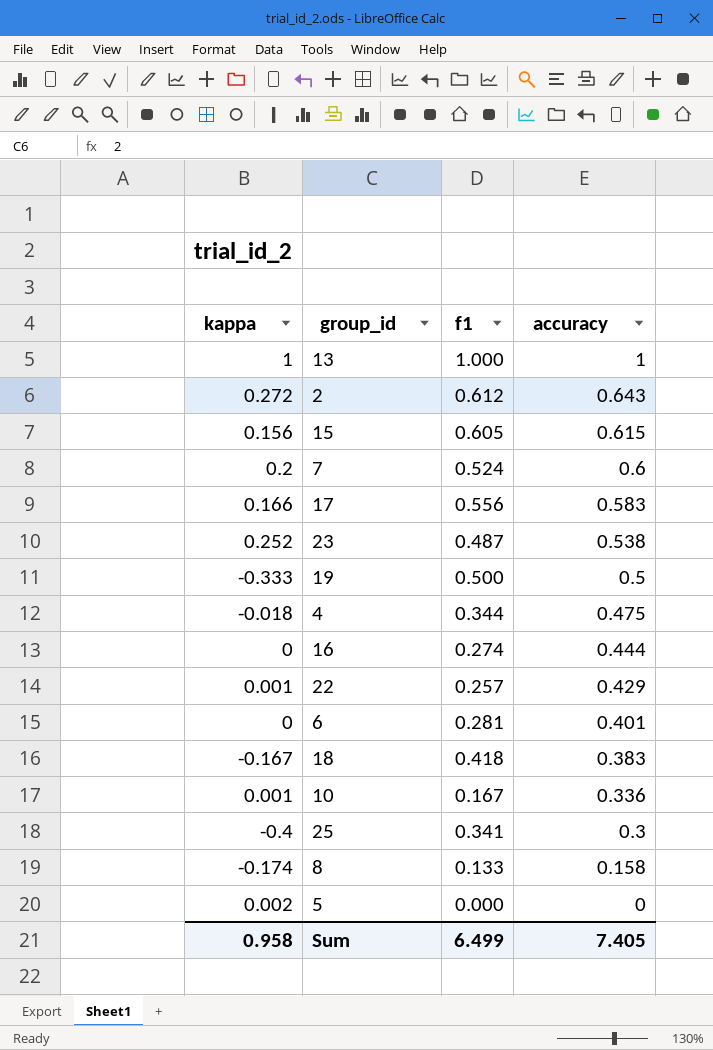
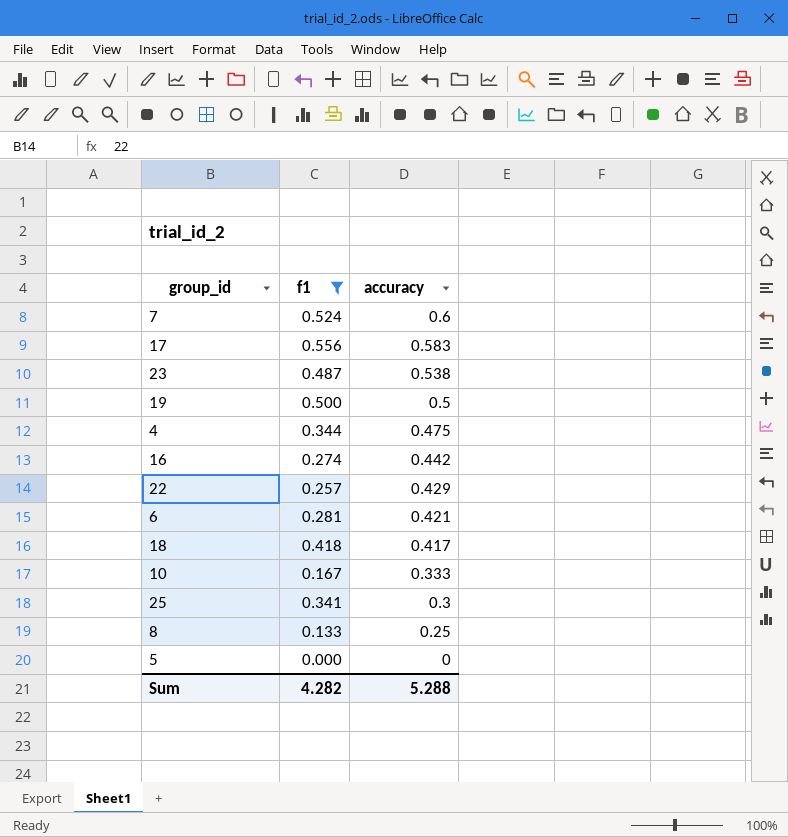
filter: none -> f1 <= 0.556
column kappa | position: 1 -> none
16 | accuracy: 0.444 -> 0.442
6 | accuracy: 0.401 -> 0.421
18 | accuracy: 0.383 -> 0.417
10 | accuracy: 0.336 -> 0.333
8 | accuracy: 0.158 -> 0.25
Sum | f1: 6.499 -> 4.282
Sum | accuracy: 7.405 -> 5.288

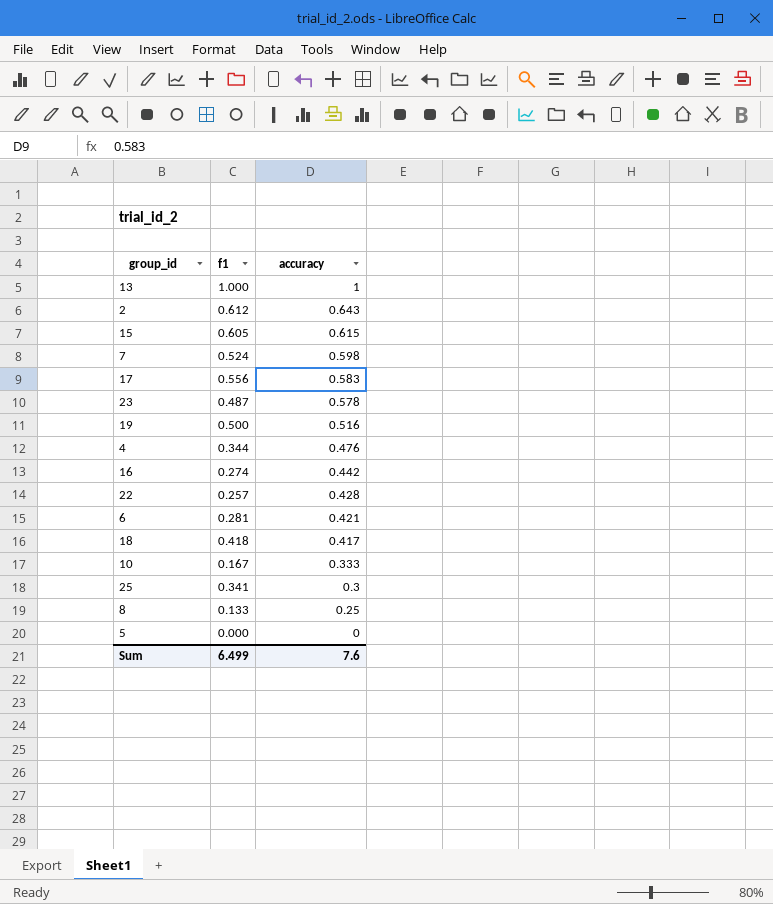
filter: f1 <= 0.556 -> none
7 | accuracy: 0.6 -> 0.598
23 | accuracy: 0.538 -> 0.578
19 | accuracy: 0.5 -> 0.516
4 | accuracy: 0.475 -> 0.476
22 | accuracy: 0.429 -> 0.428
Sum | f1: 4.282 -> 6.499
Sum | accuracy: 5.288 -> 7.6

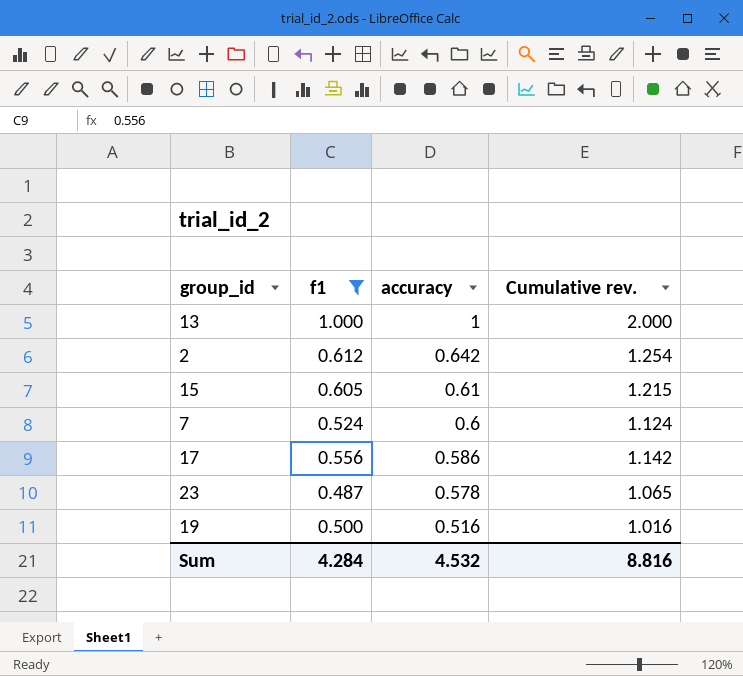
filter: none -> f1 >= 0.487
column Cumulative rev. | formula: none -> [f1] + [accuracy]
2 | accuracy: 0.643 -> 0.642
15 | accuracy: 0.615 -> 0.61
7 | accuracy: 0.598 -> 0.6
17 | accuracy: 0.583 -> 0.586
Sum | f1: 6.499 -> 4.284
Sum | accuracy: 7.6 -> 4.532

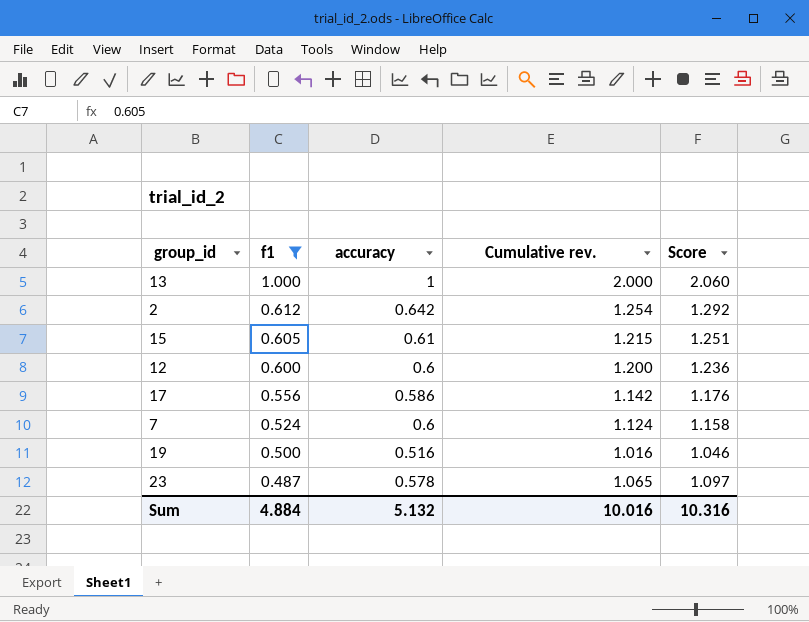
row order: accuracy descending -> f1 descending
column Score | formula: none -> [Cumulative rev.] * 1.03
row 12: none -> 0.600 | 0.6 | 1.200 | 1.236
Sum | f1: 4.284 -> 4.884
Sum | accuracy: 4.532 -> 5.132
Sum | Cumulative rev.: 8.816 -> 10.016

